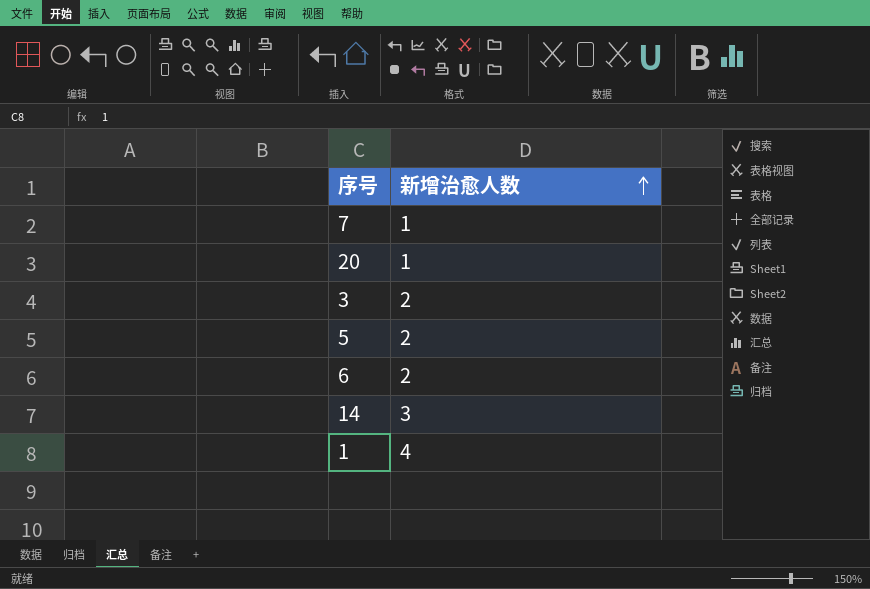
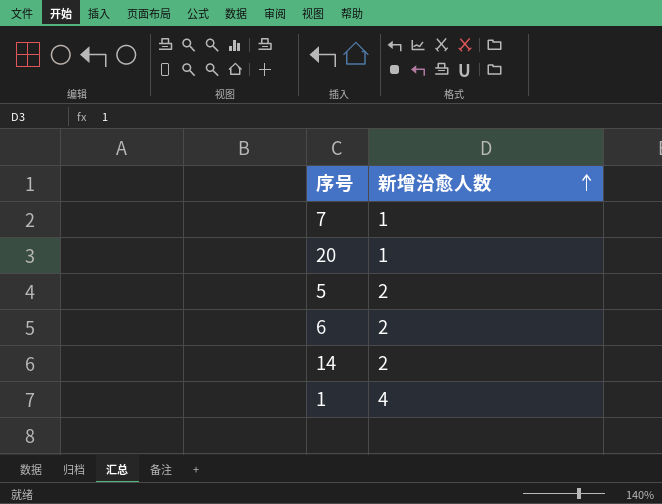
row 3: 2 -> none
14 | 新增治愈人数: 3 -> 2

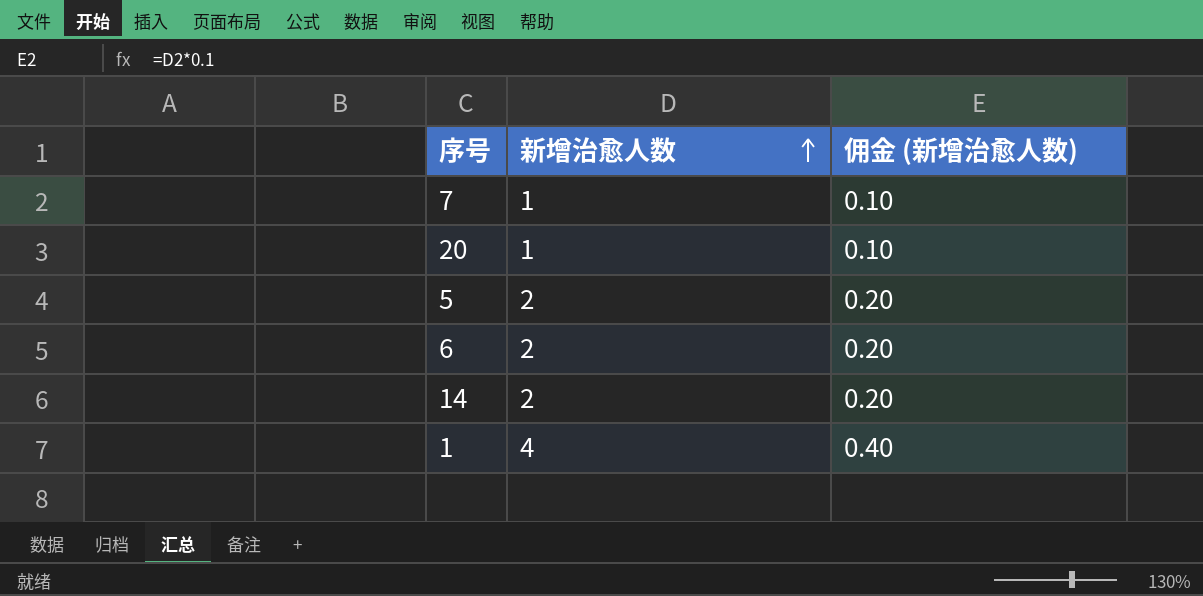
column 佣金 (新增治愈人数) | formula: none -> [新增治愈人数] * 0.1

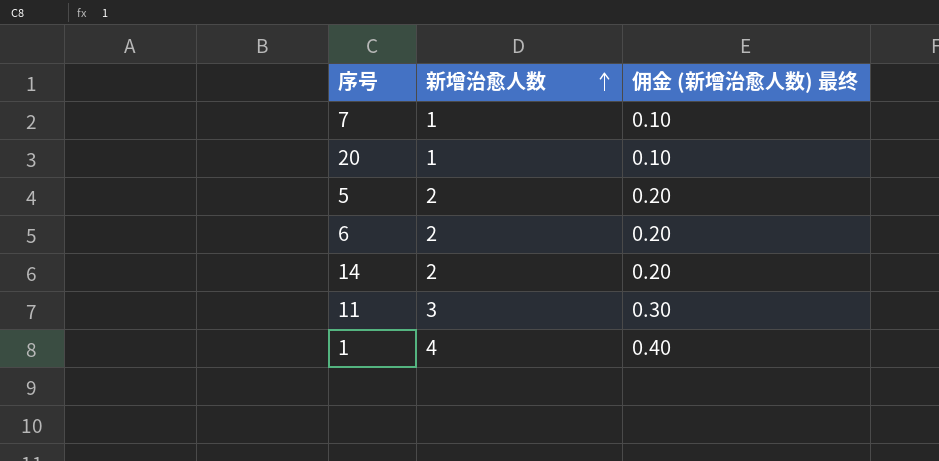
column name: 佣金 (新增治愈人数) -> 佣金 (新增治愈人数) 最终
row 11: none -> 3 | 0.30

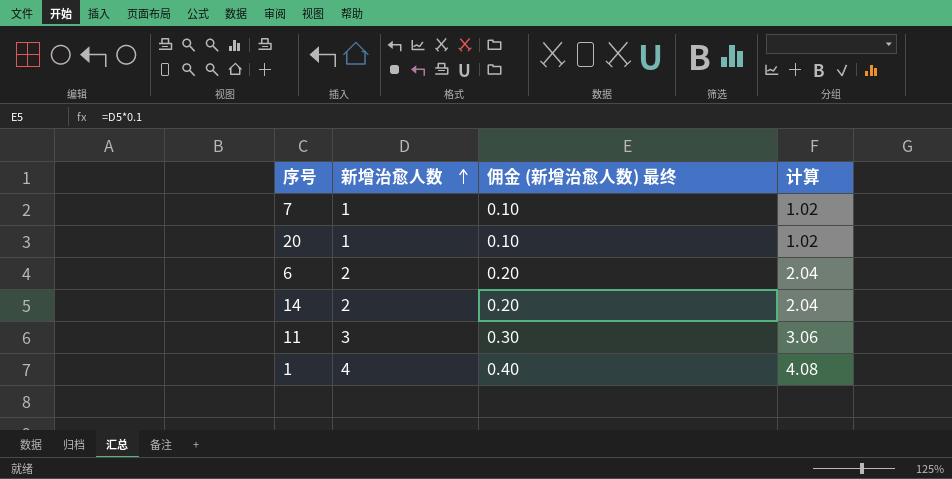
column 计算 | formula: none -> [新增治愈人数] * 1.02
row 5: 2 | 0.20 -> none

